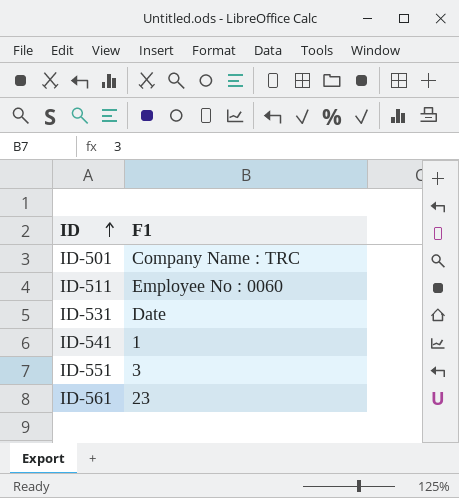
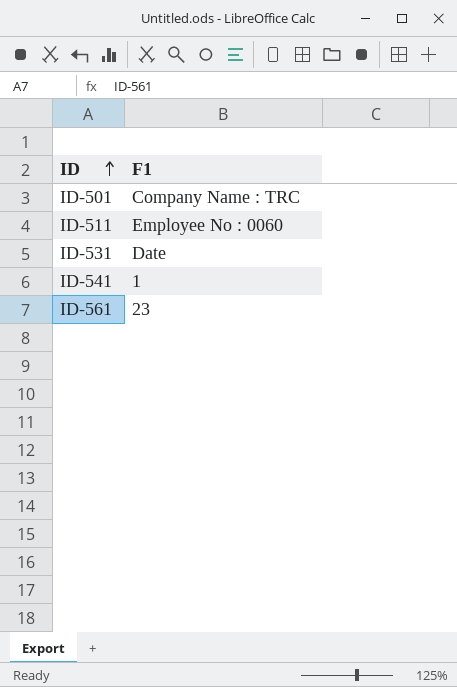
row ID-551: 3 -> none

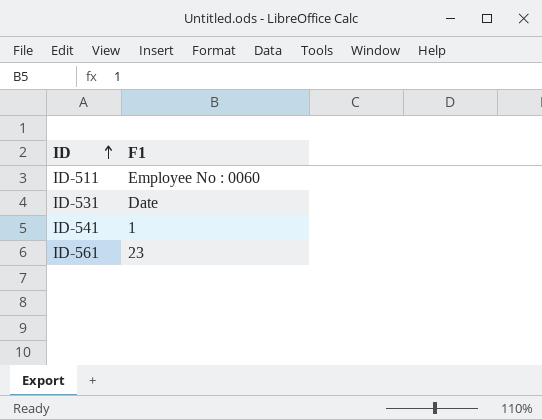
row ID-501: Company Name : TRC -> none

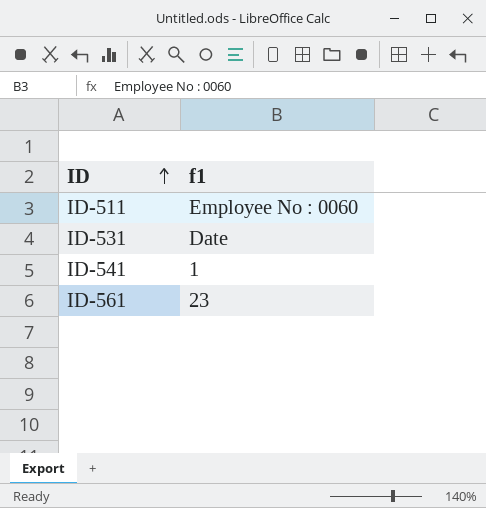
column name: F1 -> f1

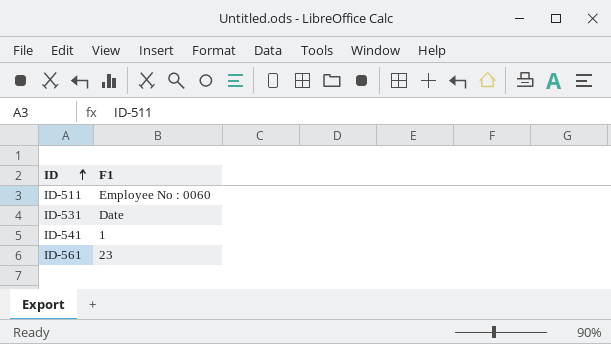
column name: f1 -> F1

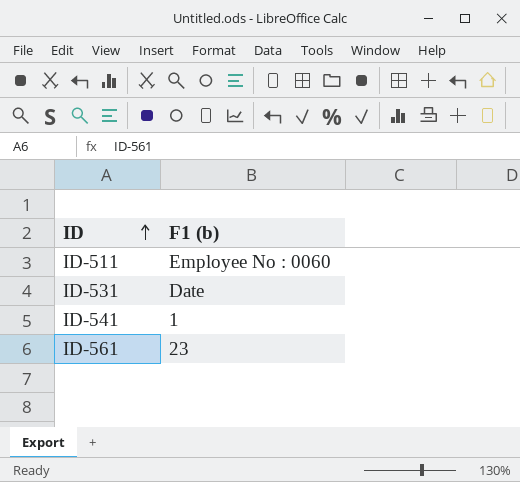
column name: F1 -> F1 (b)

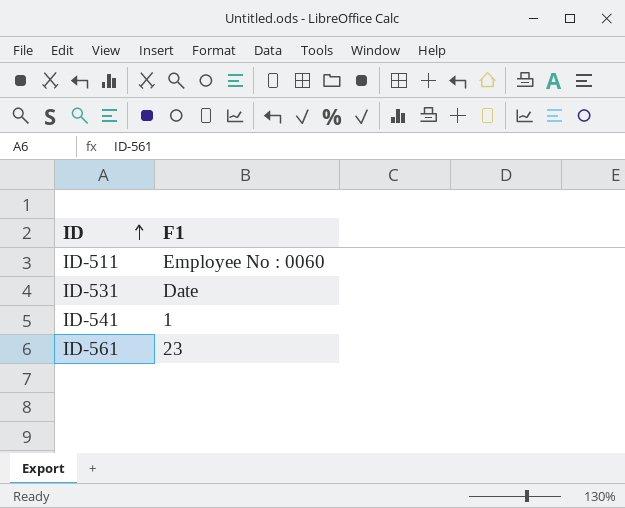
column name: F1 (b) -> F1

